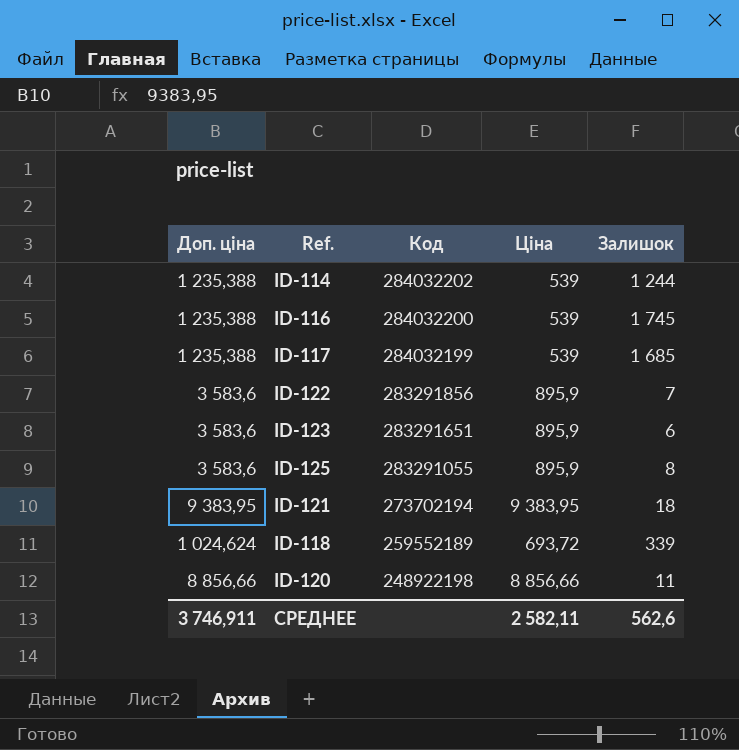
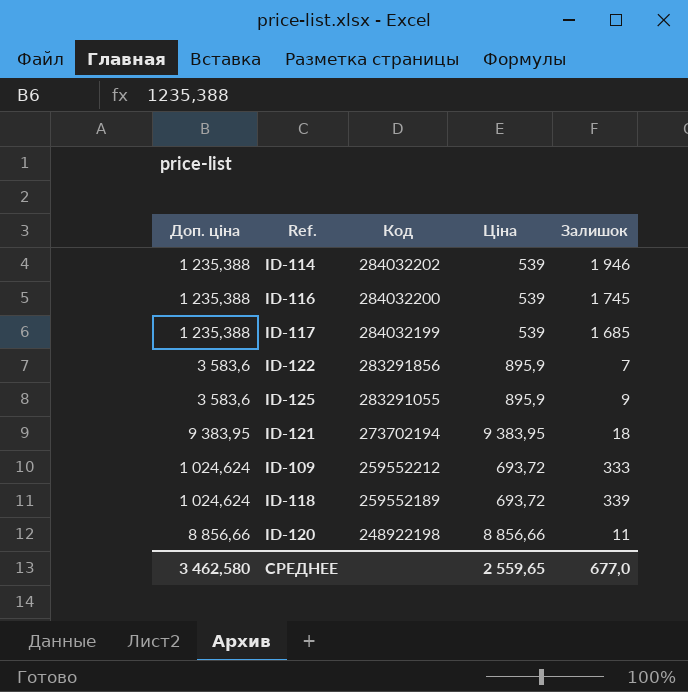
row ID-123: 3 583,6 | 283291651 | 895,9 | 6 -> none
ID-114 | Залишок: 1 244 -> 1 946
ID-125 | Залишок: 8 -> 9
row ID-109: none -> 1 024,624 | 259552212 | 693,72 | 333
СРЕДНЕЕ | Доп. ціна: 3 746,911 -> 3 462,580
СРЕДНЕЕ | Ціна: 2 582,11 -> 2 559,65
СРЕДНЕЕ | Залишок: 562,6 -> 677,0

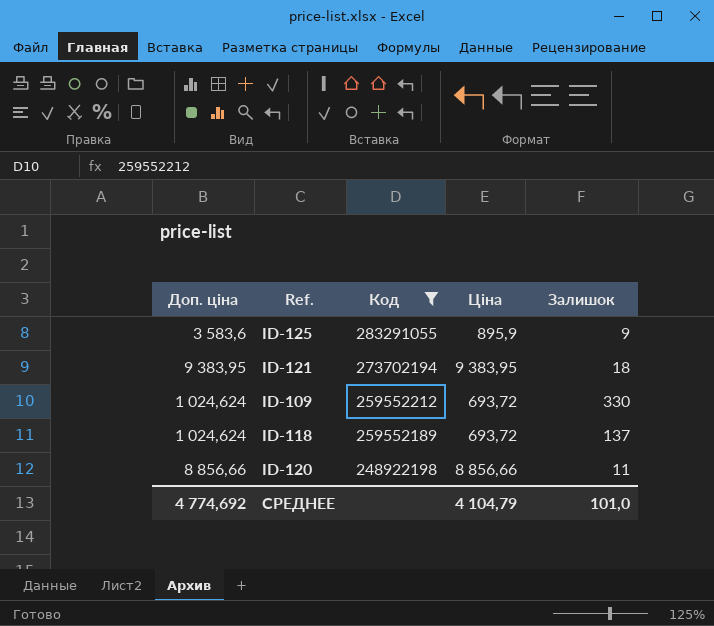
filter: none -> Код <= 283291055
ID-109 | Залишок: 333 -> 330
ID-118 | Залишок: 339 -> 137
СРЕДНЕЕ | Доп. ціна: 3 462,580 -> 4 774,692
СРЕДНЕЕ | Ціна: 2 559,65 -> 4 104,79
СРЕДНЕЕ | Залишок: 677,0 -> 101,0

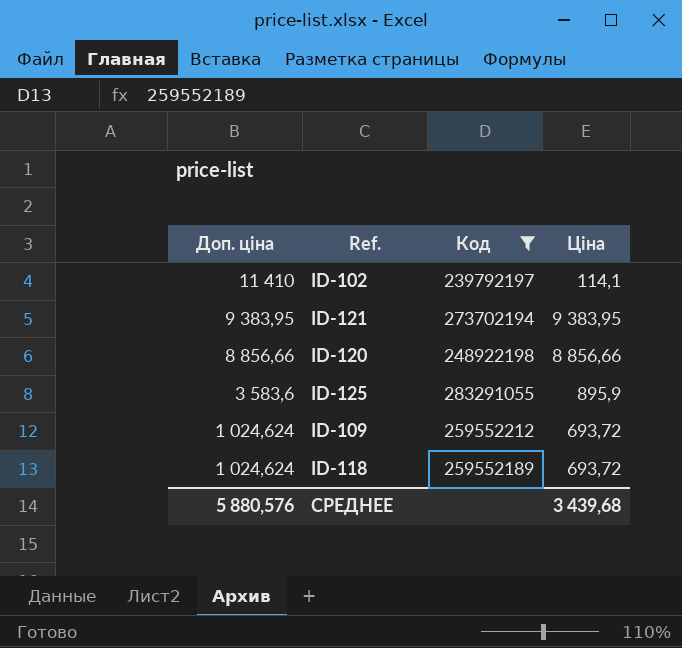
row order: Код descending -> Доп. ціна descending
column Залишок | position: 5 -> none
row ID-102: none -> 11 410 | 239792197 | 114,1
СРЕДНЕЕ | Доп. ціна: 4 774,692 -> 5 880,576
СРЕДНЕЕ | Ціна: 4 104,79 -> 3 439,68

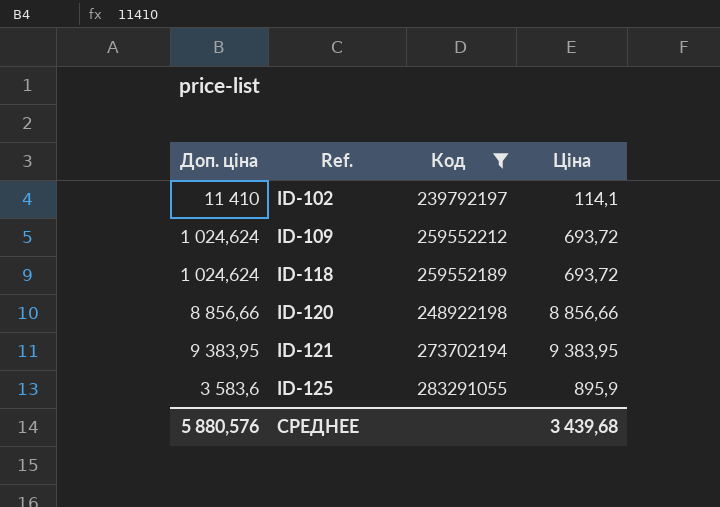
row order: Доп. ціна descending -> Ref. ascending

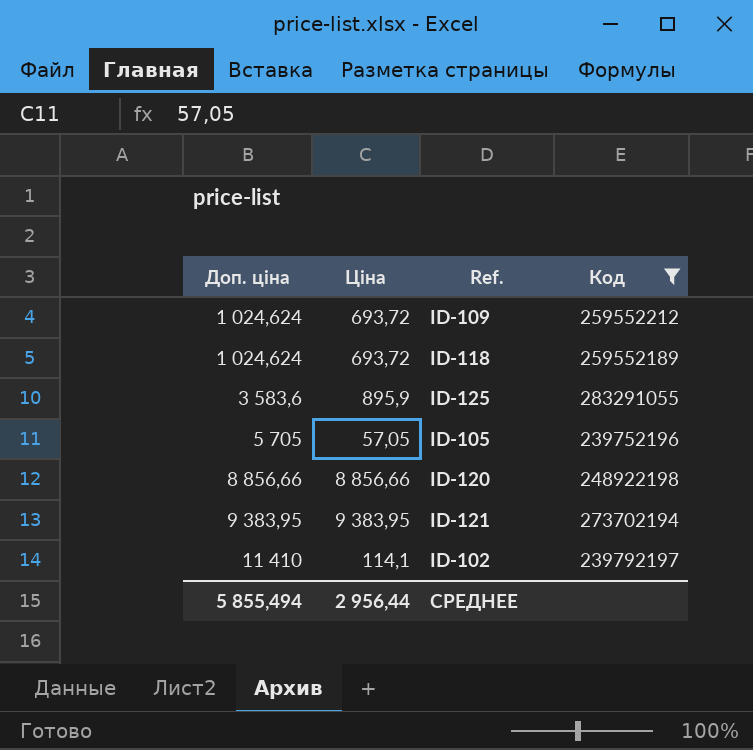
row order: Ref. ascending -> Доп. ціна ascending
column Ціна | position: 4 -> 2
row ID-105: none -> 5 705 | 57,05 | 239752196
СРЕДНЕЕ | Доп. ціна: 5 880,576 -> 5 855,494
СРЕДНЕЕ | Ціна: 3 439,68 -> 2 956,44

